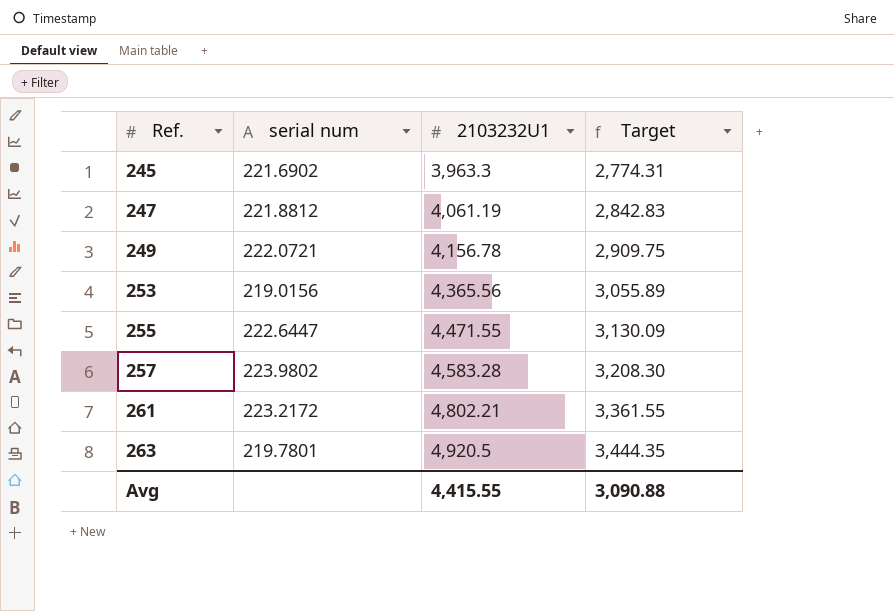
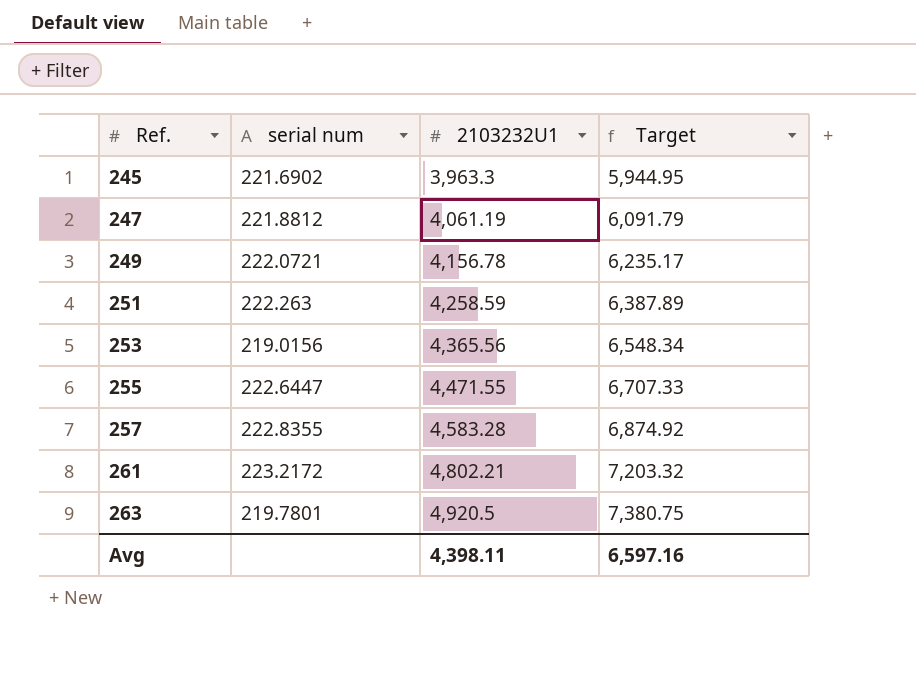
column Target | formula: [2103232U1] * 0.7 -> [2103232U1] * 1.5
row 251: none -> 222.263 | 4,258.59 | 6,387.89
257 | serial num: 223.9802 -> 222.8355
Avg | 2103232U1: 4,415.55 -> 4,398.11
Avg | Target: 3,090.88 -> 6,597.16

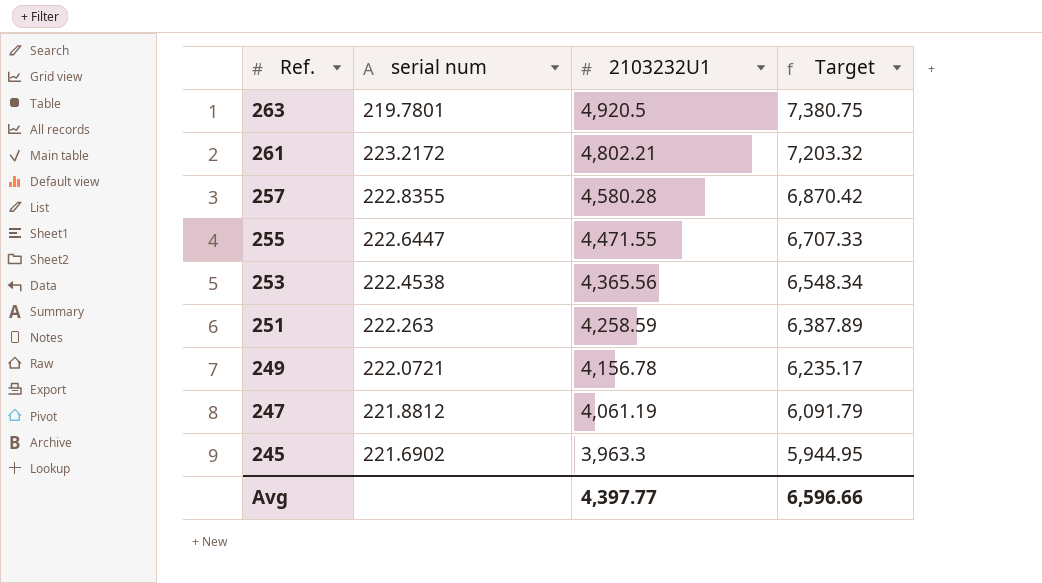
row order: Ref. ascending -> Ref. descending
257 | 2103232U1: 4,583.28 -> 4,580.28
257 | Target: 6,874.92 -> 6,870.42
253 | serial num: 219.0156 -> 222.4538
Avg | 2103232U1: 4,398.11 -> 4,397.77
Avg | Target: 6,597.16 -> 6,596.66

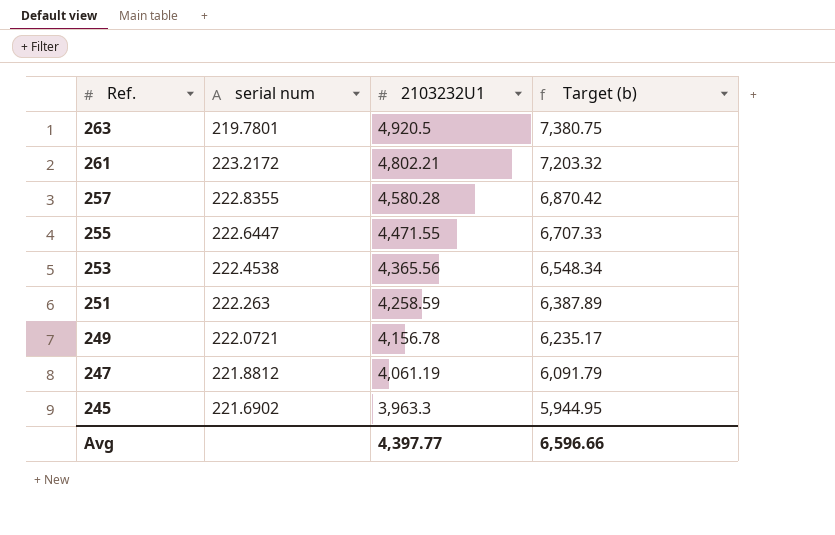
column name: Target -> Target (b)

